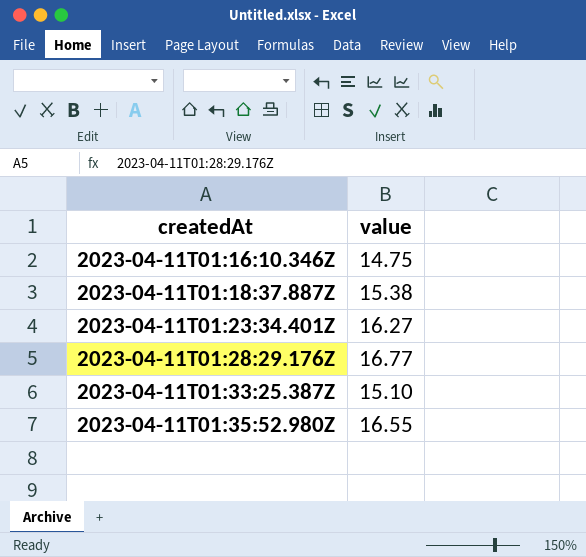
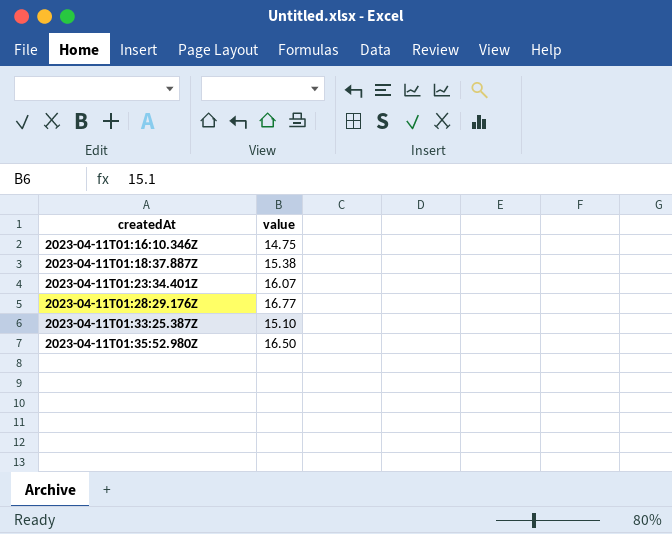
2023-04-11T01:23:34.401Z | value: 16.27 -> 16.07
2023-04-11T01:35:52.980Z | value: 16.55 -> 16.50

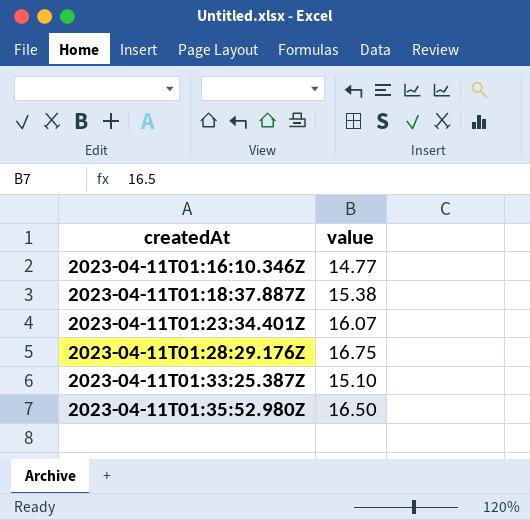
2023-04-11T01:16:10.346Z | value: 14.75 -> 14.77
2023-04-11T01:28:29.176Z | value: 16.77 -> 16.75

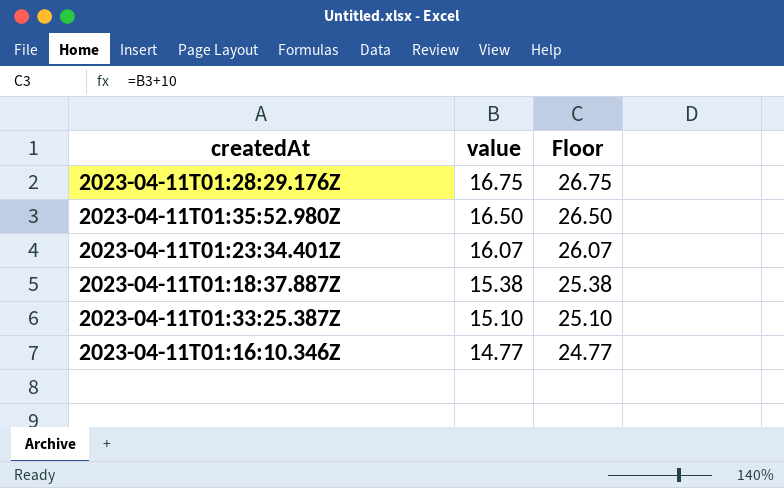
row order: createdAt ascending -> value descending
column Floor | formula: none -> [value] + 10

